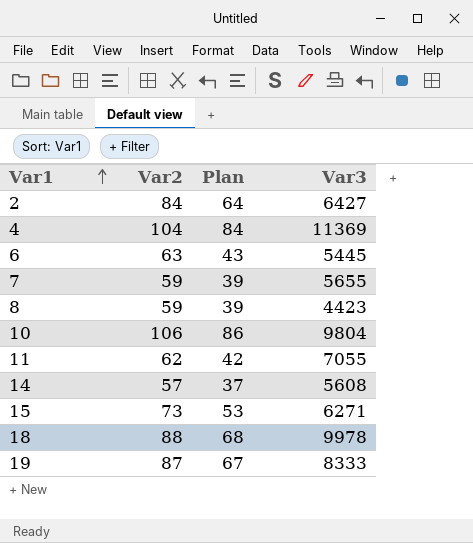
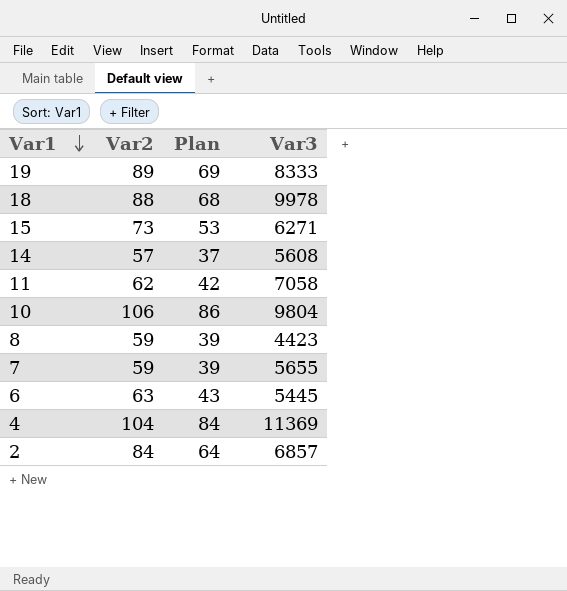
row order: Var1 ascending -> Var1 descending
19 | Var2: 87 -> 89
19 | Plan: 67 -> 69
11 | Var3: 7055 -> 7058
2 | Var3: 6427 -> 6857

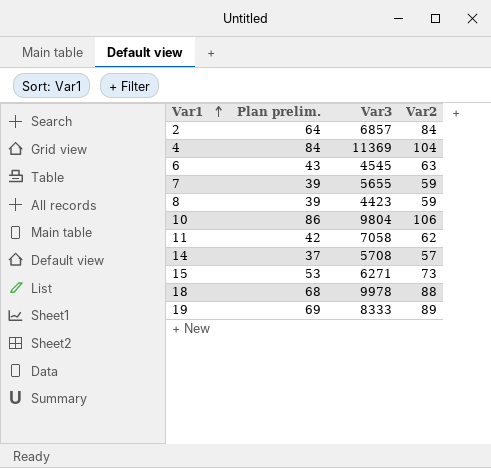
row order: Var1 descending -> Var1 ascending
column name: Plan -> Plan prelim.
column Var2 | position: 2 -> 4
6 | Var3: 5445 -> 4545
14 | Var3: 5608 -> 5708

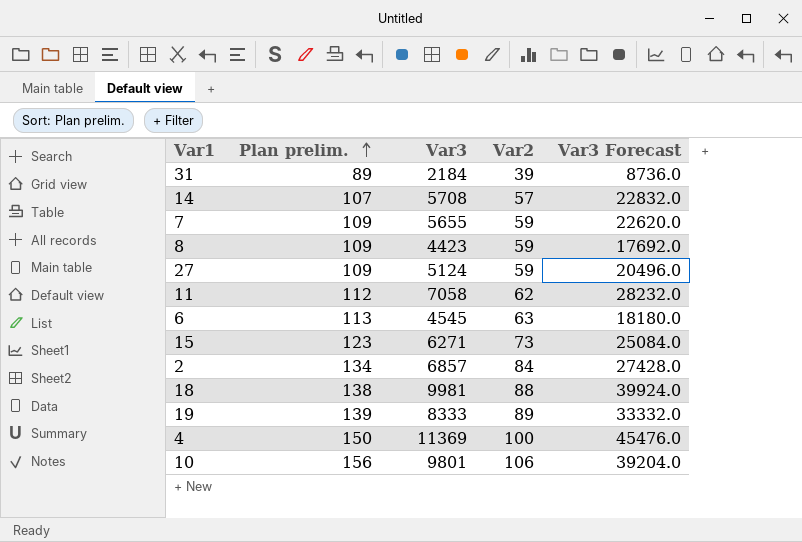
row order: Var1 ascending -> Plan prelim. ascending
column Plan prelim. | formula: [Var2] - 20 -> [Var2] + 50
column Var3 Forecast | formula: none -> [Var3] * 4
row 31: none -> 89 | 2184 | 39 | 8736.0
row 27: none -> 109 | 5124 | 59 | 20496.0
18 | Var3: 9978 -> 9981
4 | Var2: 104 -> 100
10 | Var3: 9804 -> 9801

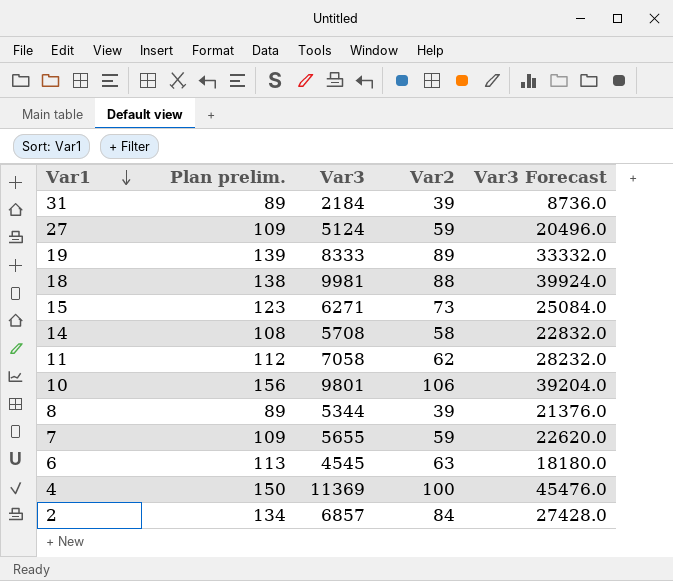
row order: Plan prelim. ascending -> Var1 descending
14 | Plan prelim.: 107 -> 108
14 | Var2: 57 -> 58
8 | Plan prelim.: 109 -> 89
8 | Var3: 4423 -> 5344
8 | Var2: 59 -> 39
8 | Var3 Forecast: 17692.0 -> 21376.0

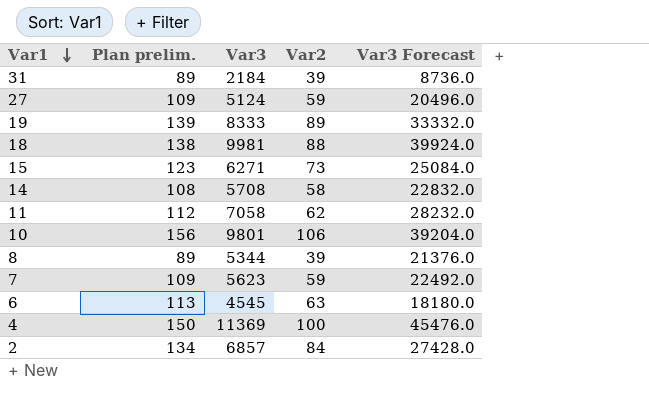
7 | Var3: 5655 -> 5623
7 | Var3 Forecast: 22620.0 -> 22492.0

